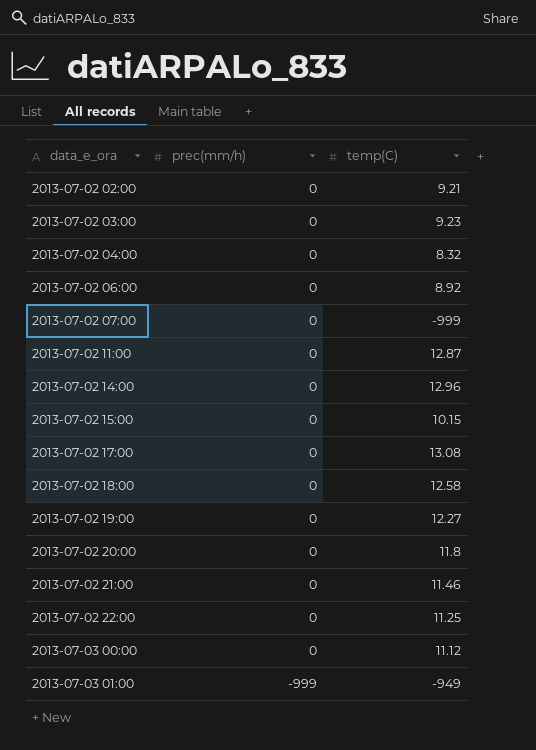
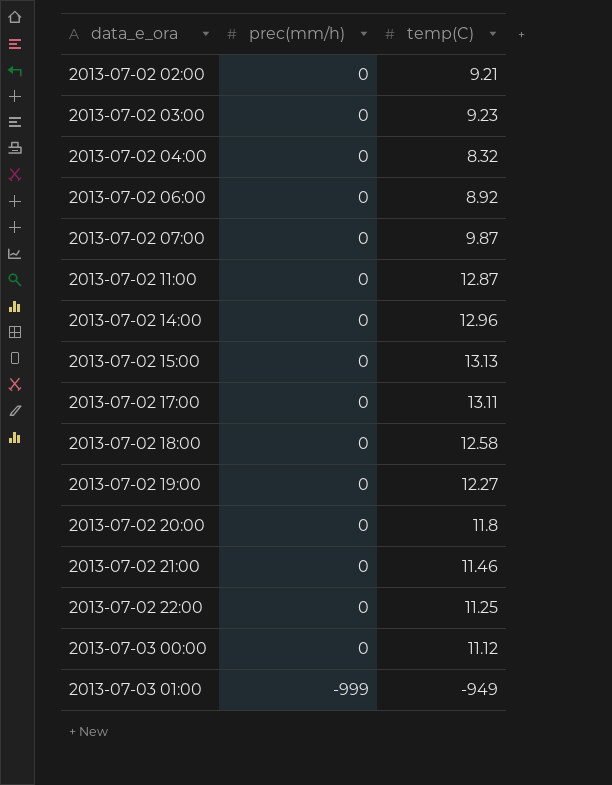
2013-07-02 07:00 | temp(C): -999 -> 9.87
2013-07-02 15:00 | temp(C): 10.15 -> 13.13
2013-07-02 17:00 | temp(C): 13.08 -> 13.11

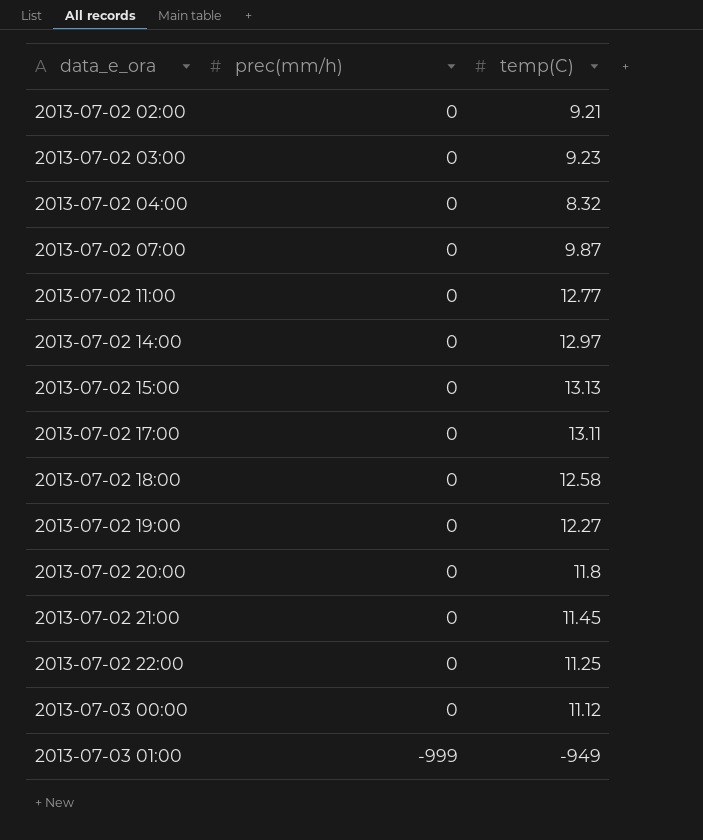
row 2013-07-02 06:00: 0 | 8.92 -> none
2013-07-02 11:00 | temp(C): 12.87 -> 12.77
2013-07-02 14:00 | temp(C): 12.96 -> 12.97
2013-07-02 21:00 | temp(C): 11.46 -> 11.45

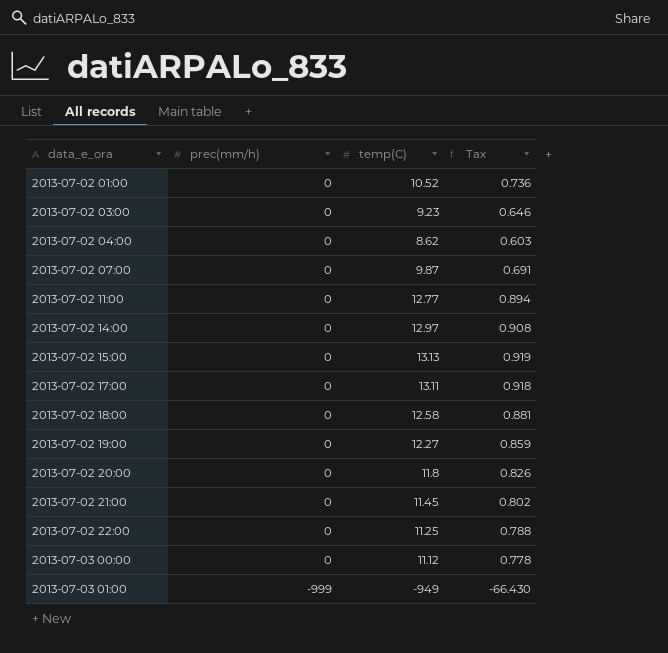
column Tax | formula: none -> [temp(C)] * 0.07
row 2013-07-02 02:00: 0 | 9.21 -> none
row 2013-07-02 01:00: none -> 0 | 10.52 | 0.736
2013-07-02 04:00 | temp(C): 8.32 -> 8.62

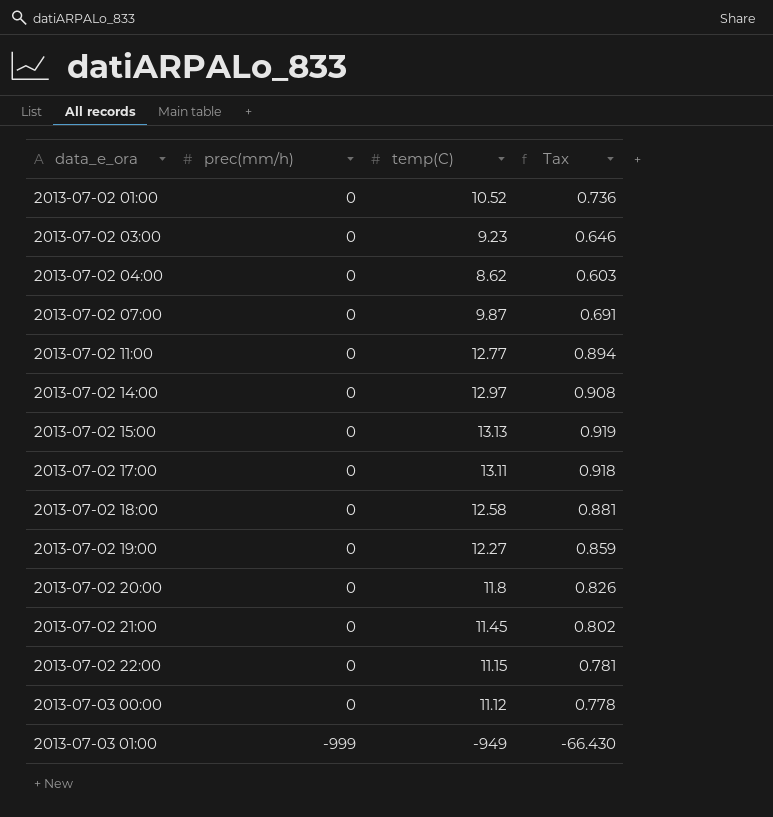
2013-07-02 22:00 | temp(C): 11.25 -> 11.15
2013-07-02 22:00 | Tax: 0.788 -> 0.781

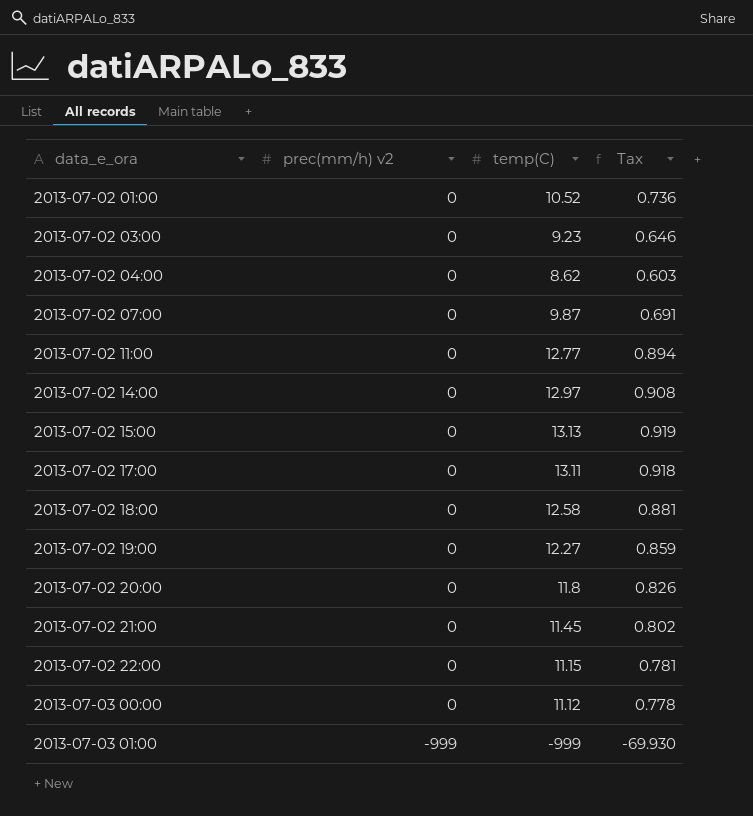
column name: prec(mm/h) -> prec(mm/h) v2
2013-07-03 01:00 | temp(C): -949 -> -999
2013-07-03 01:00 | Tax: -66.430 -> -69.930

